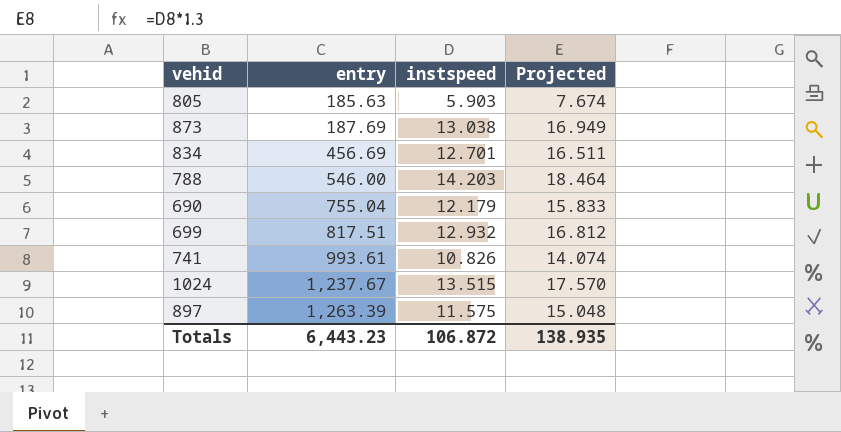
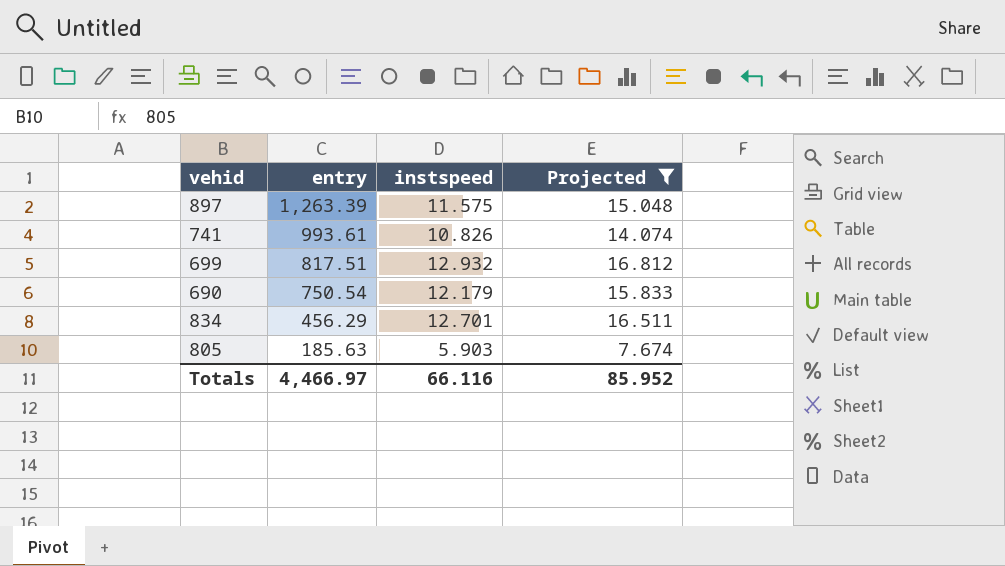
filter: none -> Projected <= 16.812
row order: entry ascending -> entry descending
690 | entry: 755.04 -> 750.54
834 | entry: 456.69 -> 456.29
Totals | entry: 6,443.23 -> 4,466.97
Totals | instspeed: 106.872 -> 66.116
Totals | Projected: 138.935 -> 85.952

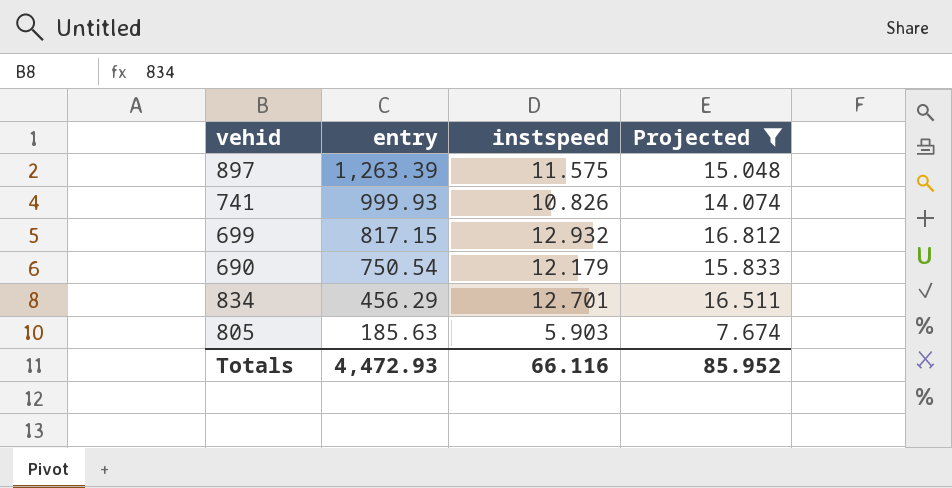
741 | entry: 993.61 -> 999.93
699 | entry: 817.51 -> 817.15
Totals | entry: 4,466.97 -> 4,472.93

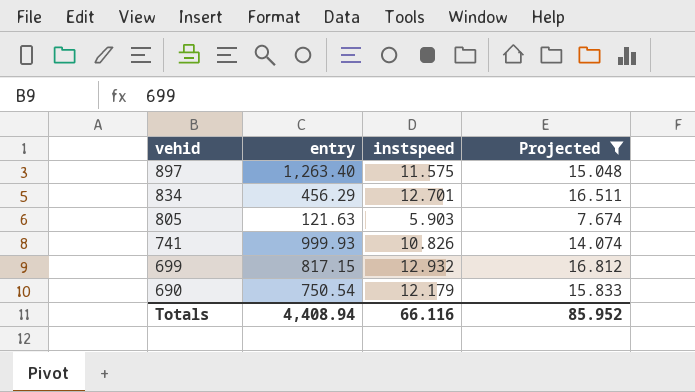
row order: entry descending -> vehid descending
897 | entry: 1,263.39 -> 1,263.40
805 | entry: 185.63 -> 121.63
Totals | entry: 4,472.93 -> 4,408.94

